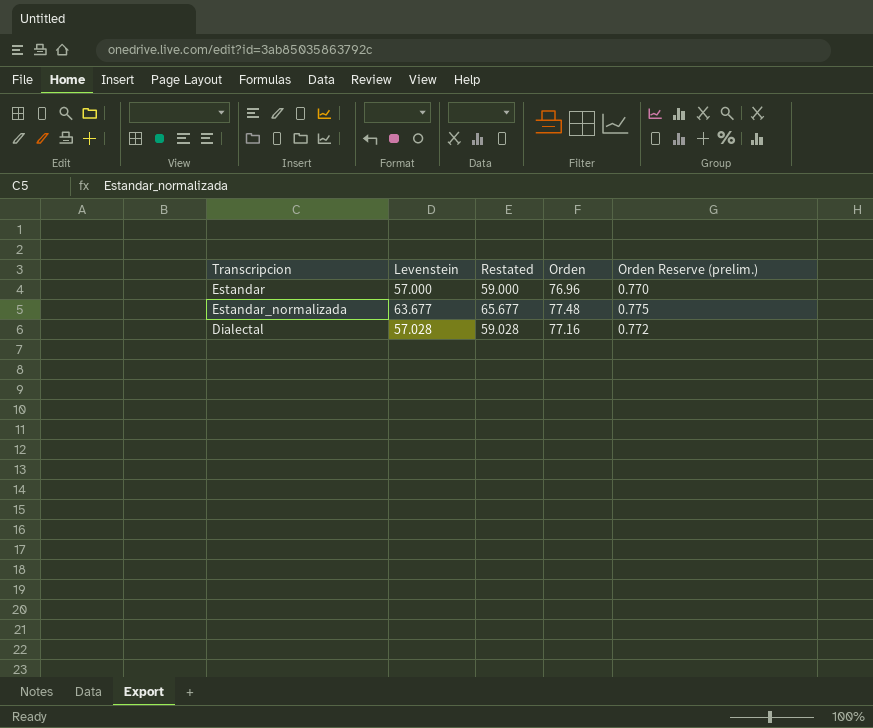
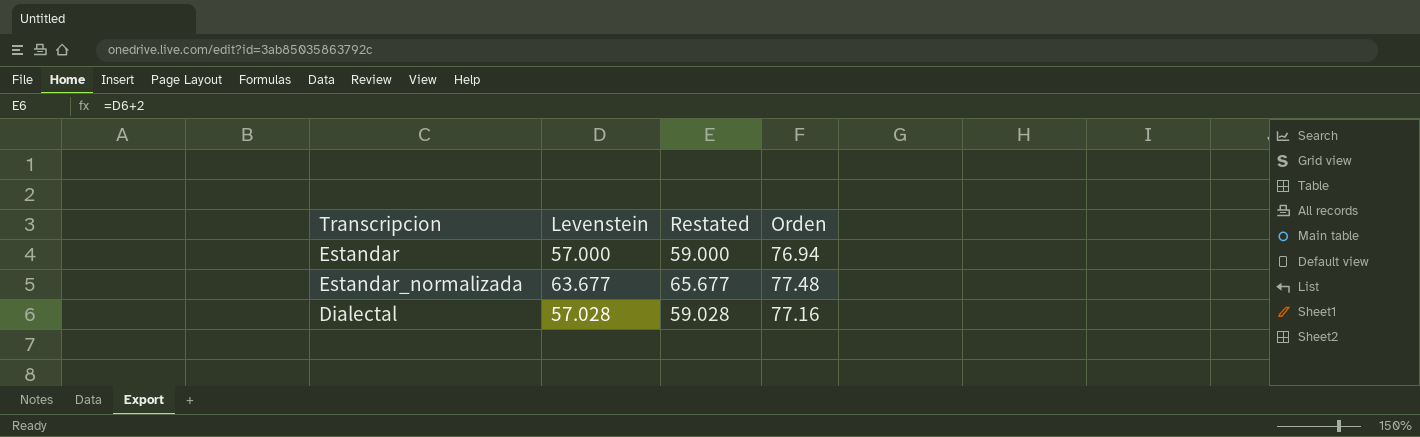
column Orden Reserve (prelim.) | formula: [Orden] * 0.01 -> none
Estandar | Orden: 76.96 -> 76.94

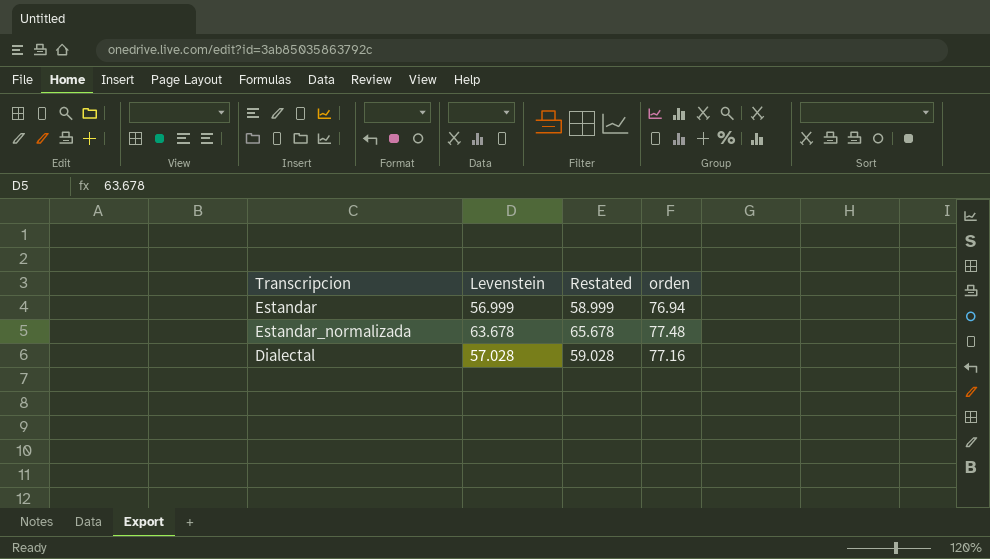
column name: Orden -> orden
Estandar | Levenstein: 57.000 -> 56.999
Estandar | Restated: 59.000 -> 58.999
Estandar_normalizada | Levenstein: 63.677 -> 63.678
Estandar_normalizada | Restated: 65.677 -> 65.678

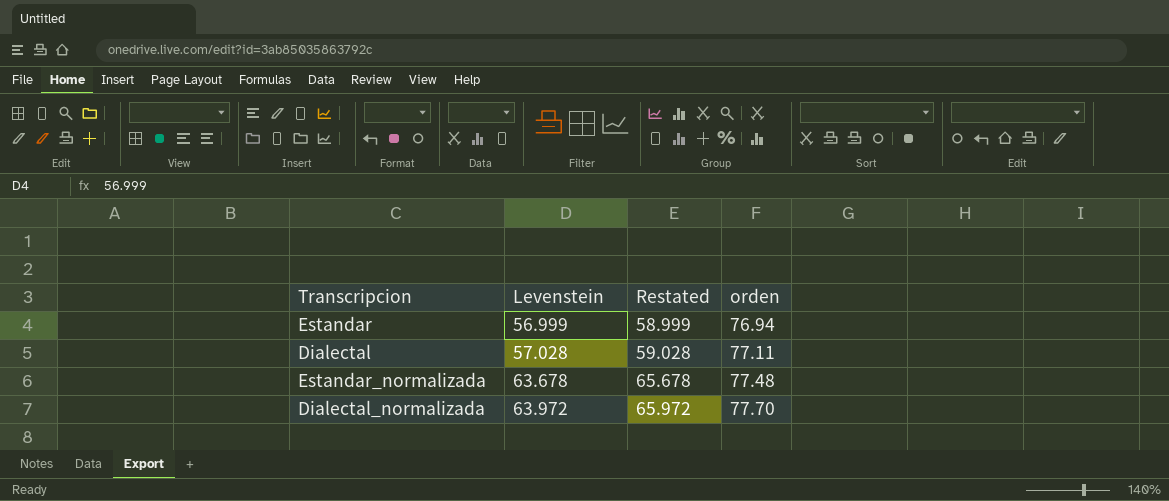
row order: none -> Levenstein ascending
Dialectal | orden: 77.16 -> 77.11
row Dialectal_normalizada: none -> 63.972 | 65.972 | 77.70

